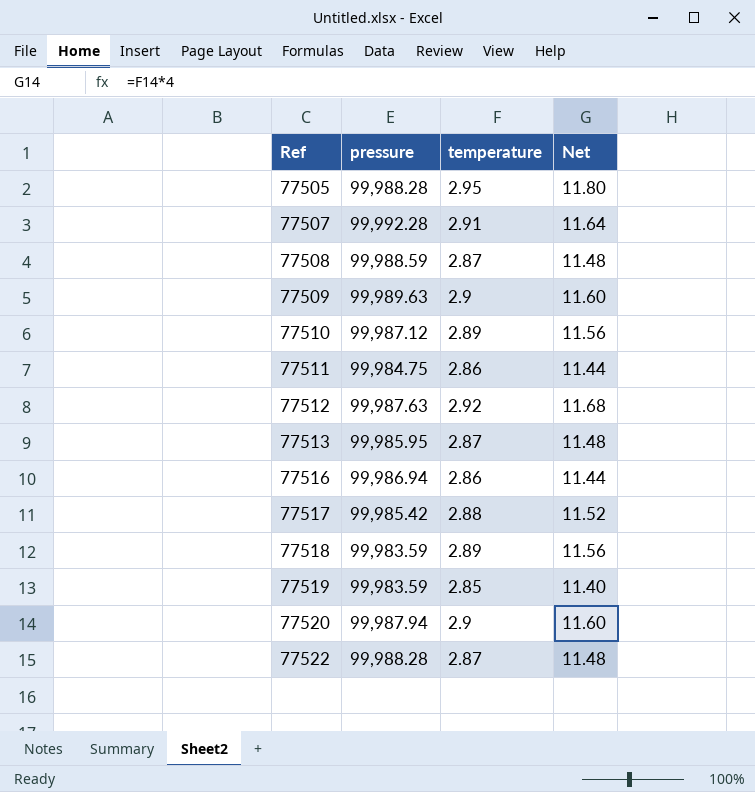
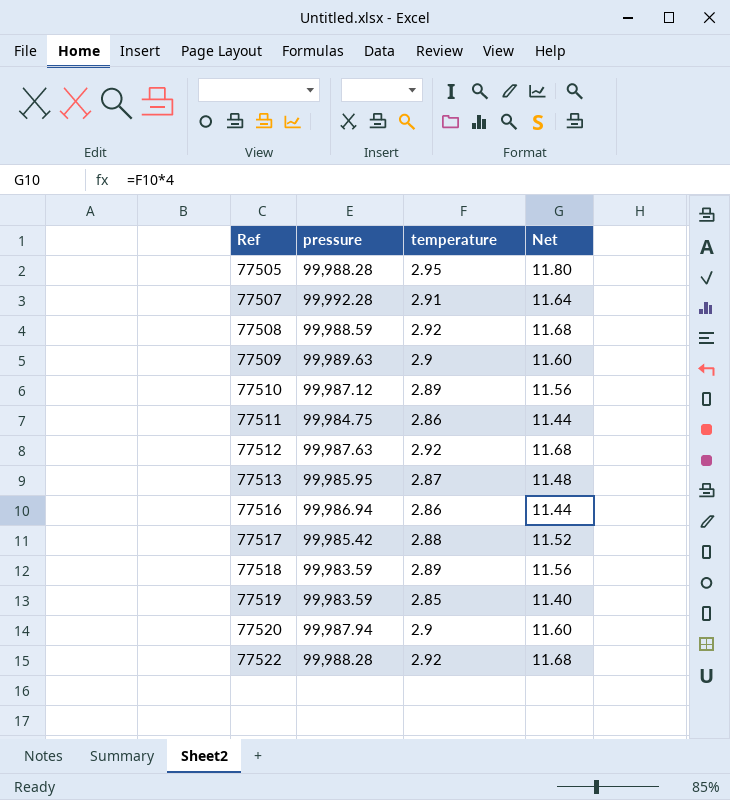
77508 | temperature: 2.87 -> 2.92
77508 | Net: 11.48 -> 11.68
77522 | temperature: 2.87 -> 2.92
77522 | Net: 11.48 -> 11.68

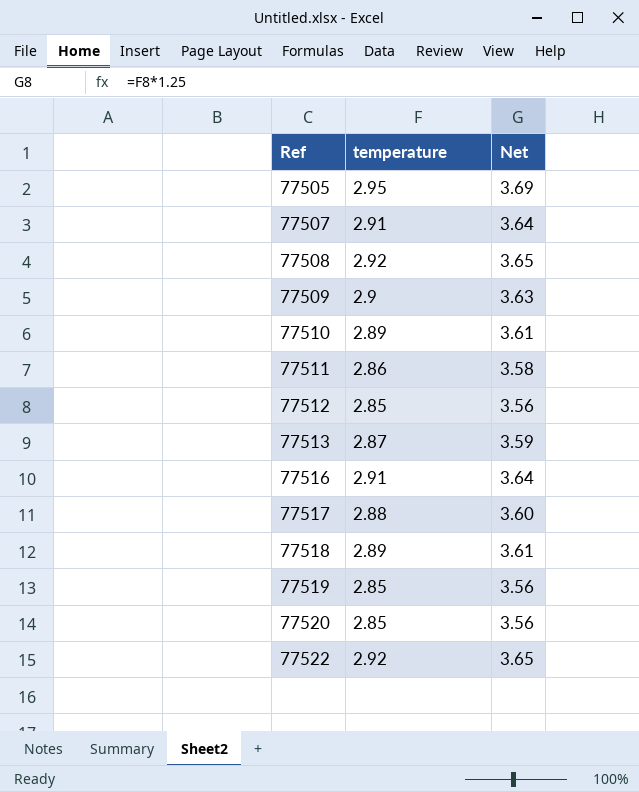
column pressure | position: 2 -> none
column Net | formula: [temperature] * 4 -> [temperature] * 1.25
77512 | temperature: 2.92 -> 2.85
77516 | temperature: 2.86 -> 2.91
77520 | temperature: 2.9 -> 2.85

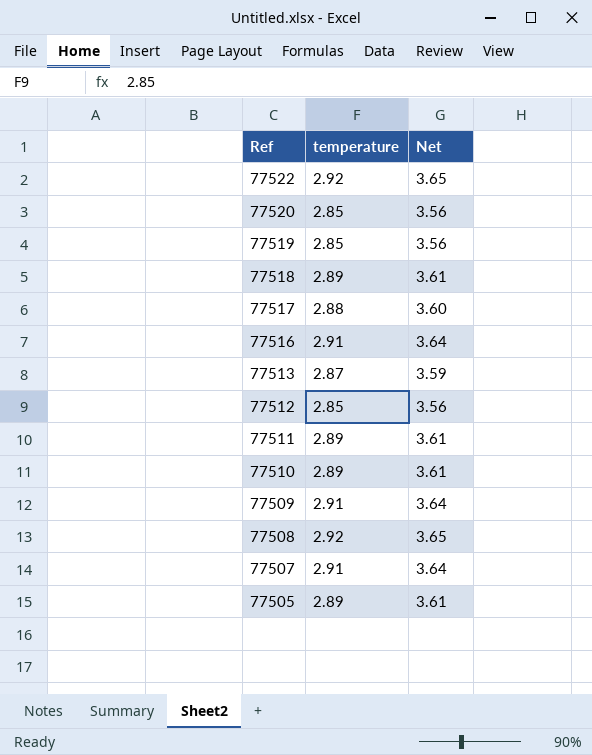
row order: Ref ascending -> Ref descending
77511 | temperature: 2.86 -> 2.89
77511 | Net: 3.58 -> 3.61
77509 | temperature: 2.9 -> 2.91
77509 | Net: 3.63 -> 3.64
77505 | temperature: 2.95 -> 2.89
77505 | Net: 3.69 -> 3.61

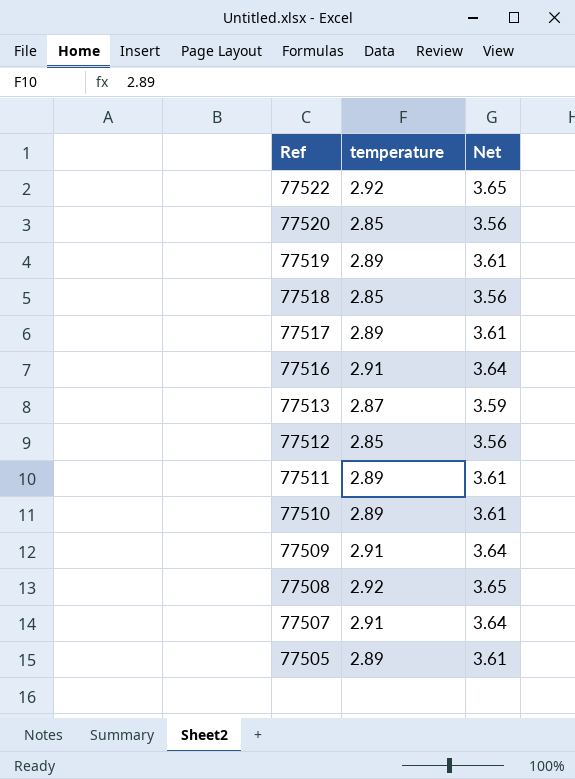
77519 | temperature: 2.85 -> 2.89
77519 | Net: 3.56 -> 3.61
77518 | temperature: 2.89 -> 2.85
77518 | Net: 3.61 -> 3.56
77517 | temperature: 2.88 -> 2.89
77517 | Net: 3.60 -> 3.61

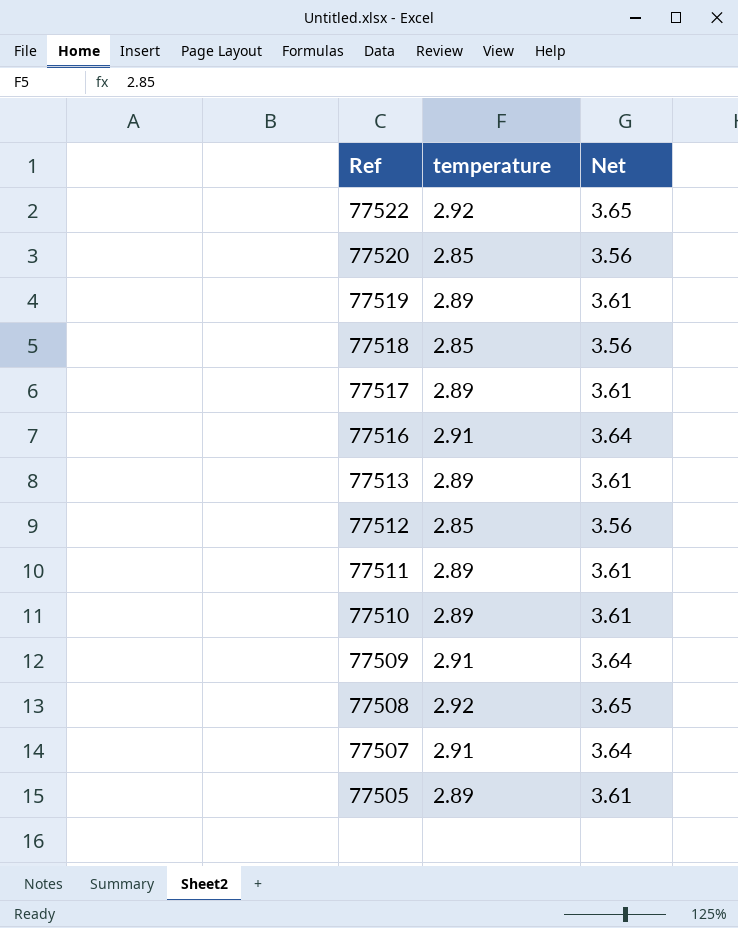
77513 | temperature: 2.87 -> 2.89
77513 | Net: 3.59 -> 3.61

